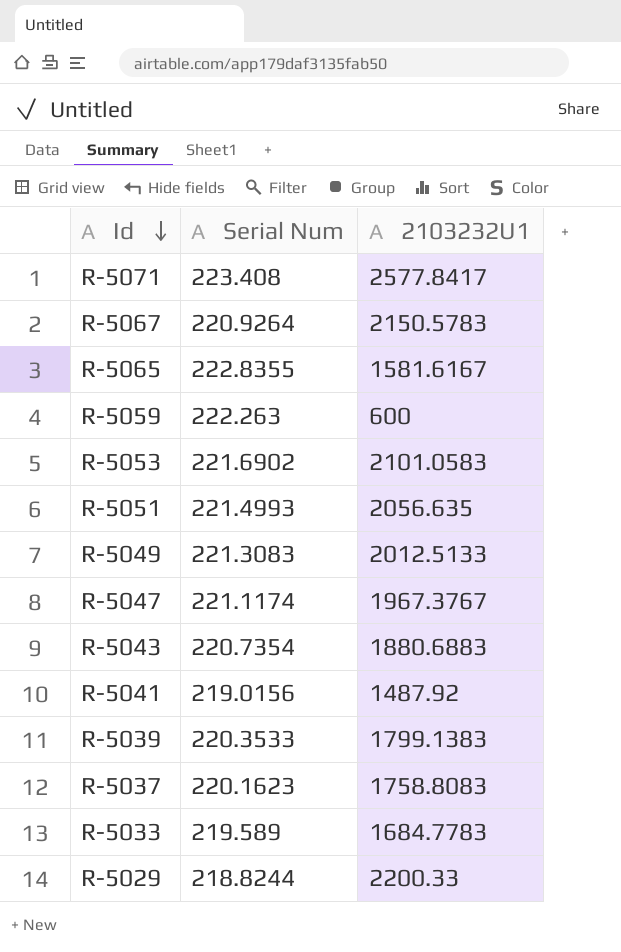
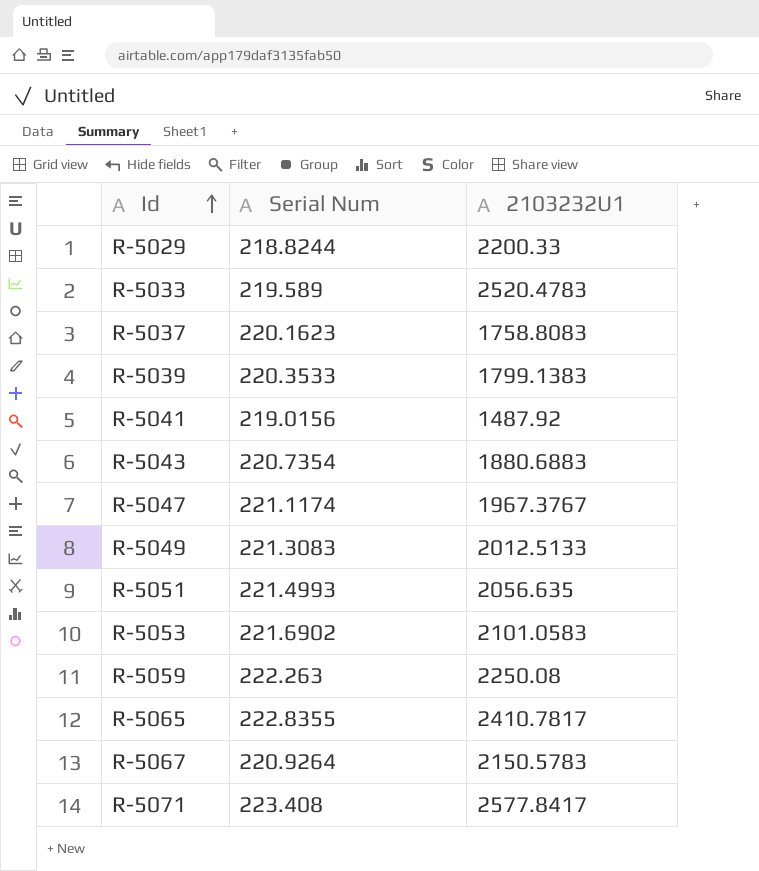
row order: Id descending -> Id ascending
R-5033 | 2103232U1: 1684.7783 -> 2520.4783
R-5059 | 2103232U1: 600 -> 2250.08
R-5065 | 2103232U1: 1581.6167 -> 2410.7817

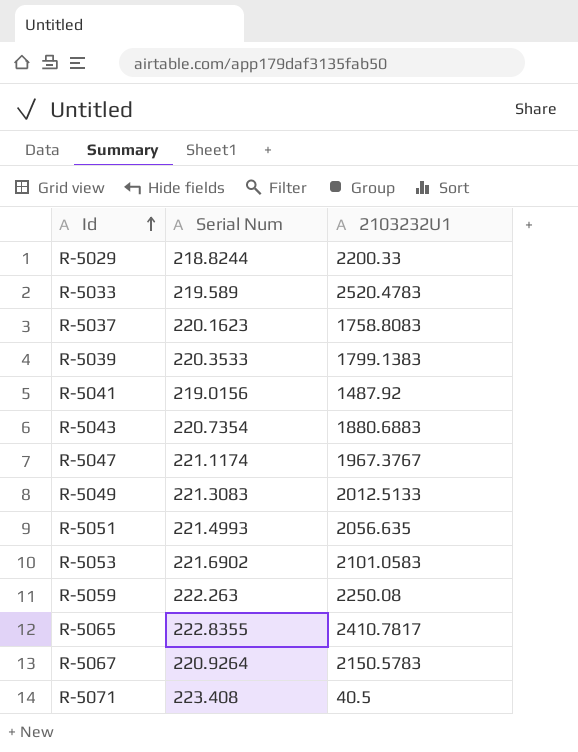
R-5071 | 2103232U1: 2577.8417 -> 40.5

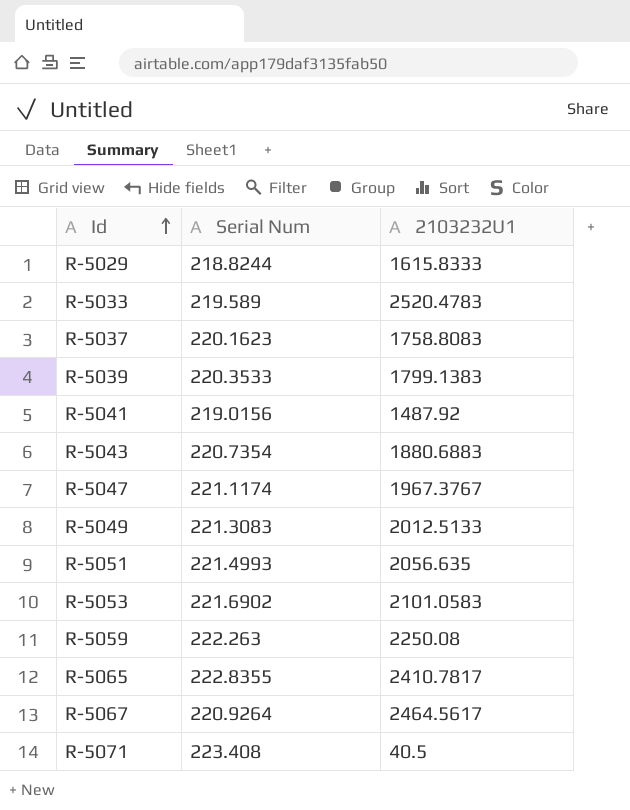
R-5029 | 2103232U1: 2200.33 -> 1615.8333
R-5067 | 2103232U1: 2150.5783 -> 2464.5617

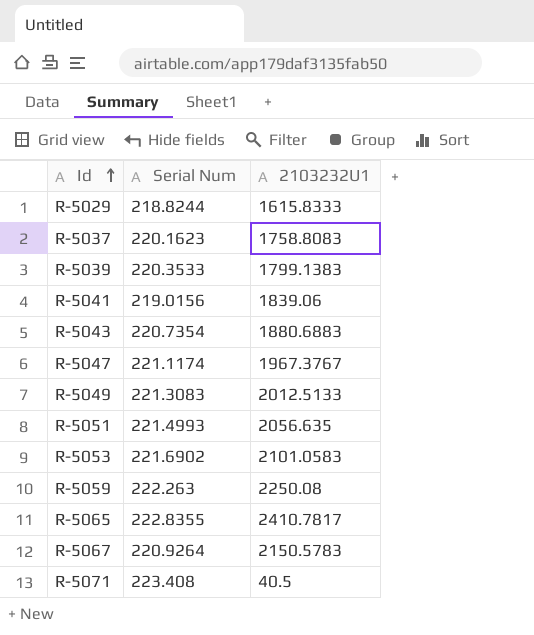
row R-5033: 219.589 | 2520.4783 -> none
R-5041 | 2103232U1: 1487.92 -> 1839.06
R-5067 | 2103232U1: 2464.5617 -> 2150.5783

